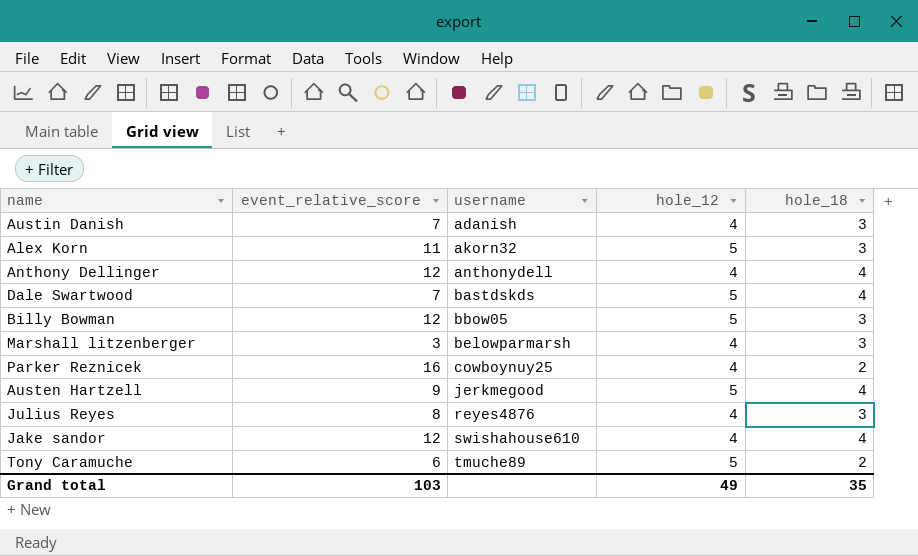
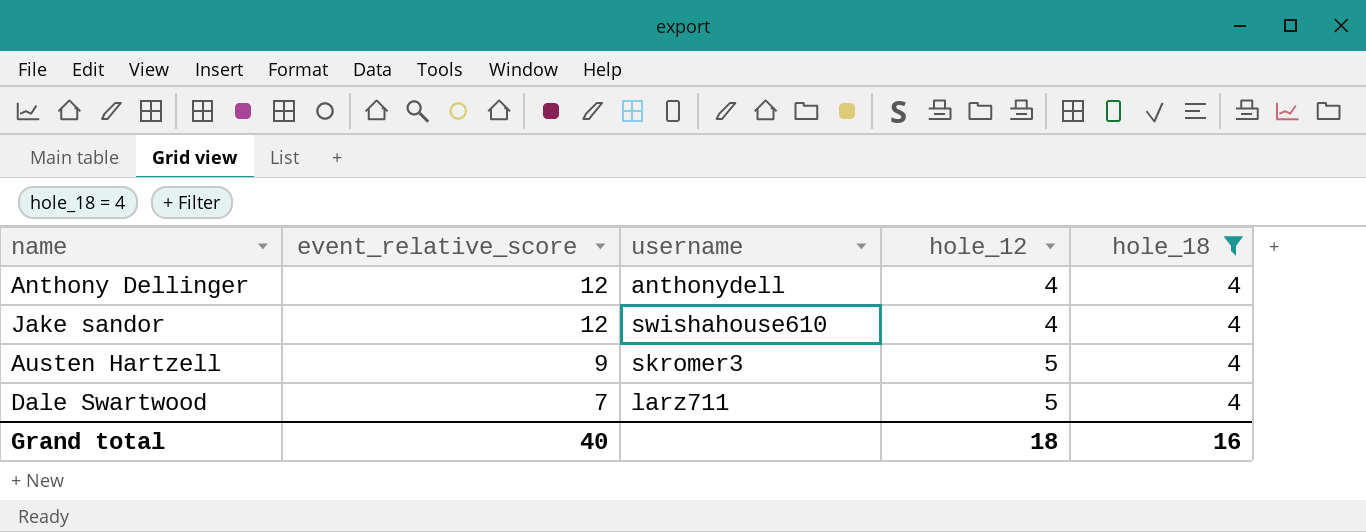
filter: none -> hole_18 = 4
row order: username ascending -> event_relative_score descending
Austen Hartzell | username: jerkmegood -> skromer3
Dale Swartwood | username: bastdskds -> larz711
Grand total | event_relative_score: 103 -> 40
Grand total | hole_12: 49 -> 18
Grand total | hole_18: 35 -> 16

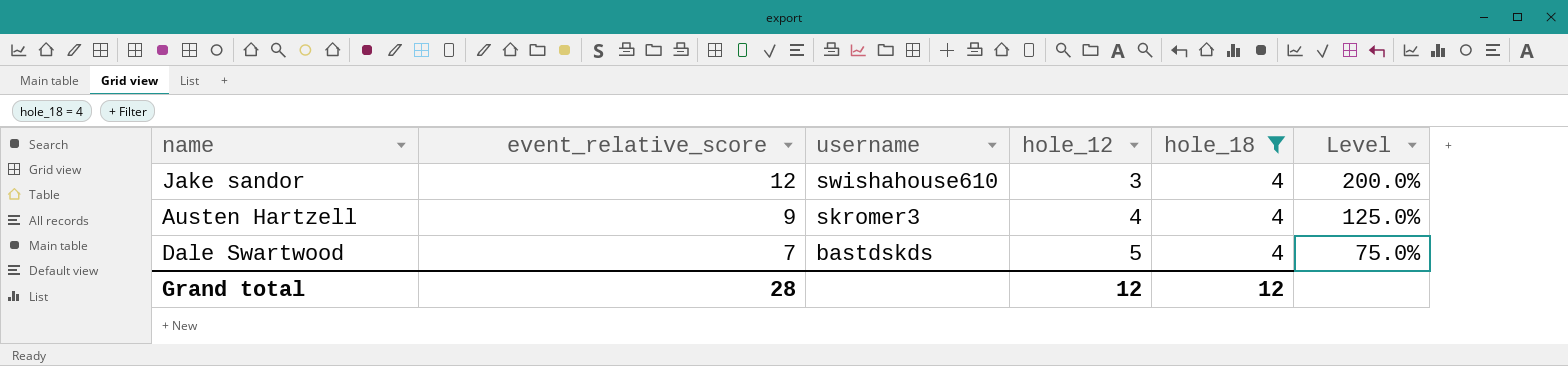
column Level | formula: none -> ([event_relative_score] - [hole_18]) / [hole_18]
row Anthony Dellinger: 12 | anthonydell | 4 | 4 -> none
Jake sandor | hole_12: 4 -> 3
Austen Hartzell | hole_12: 5 -> 4
Dale Swartwood | username: larz711 -> bastdskds
Grand total | event_relative_score: 40 -> 28
Grand total | hole_12: 18 -> 12
Grand total | hole_18: 16 -> 12

